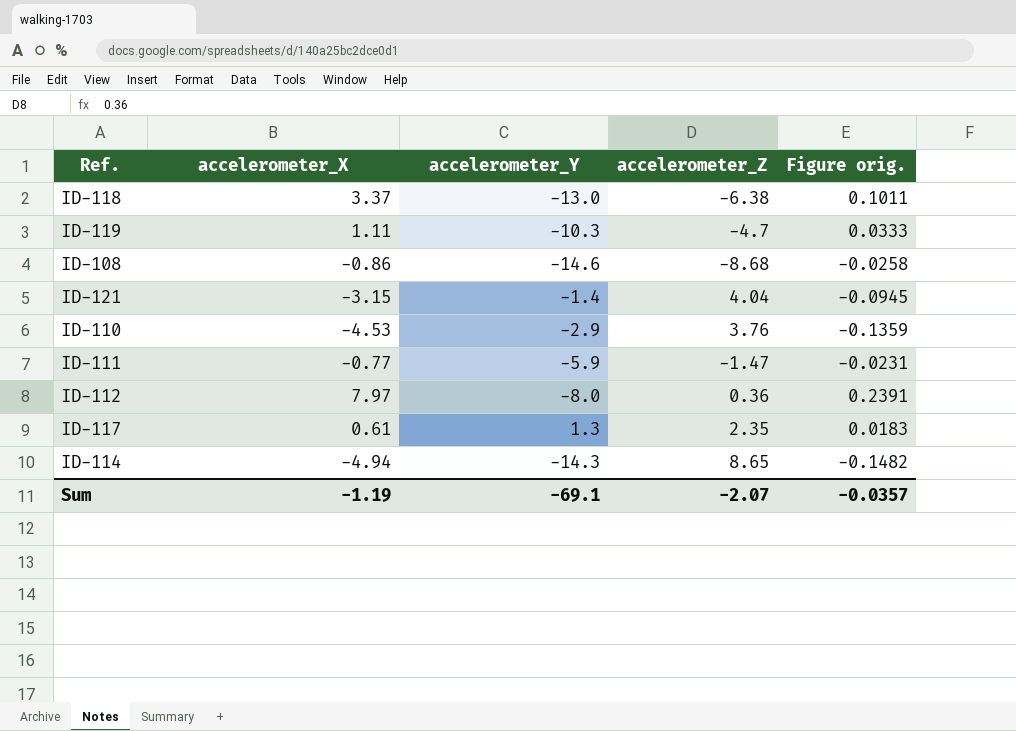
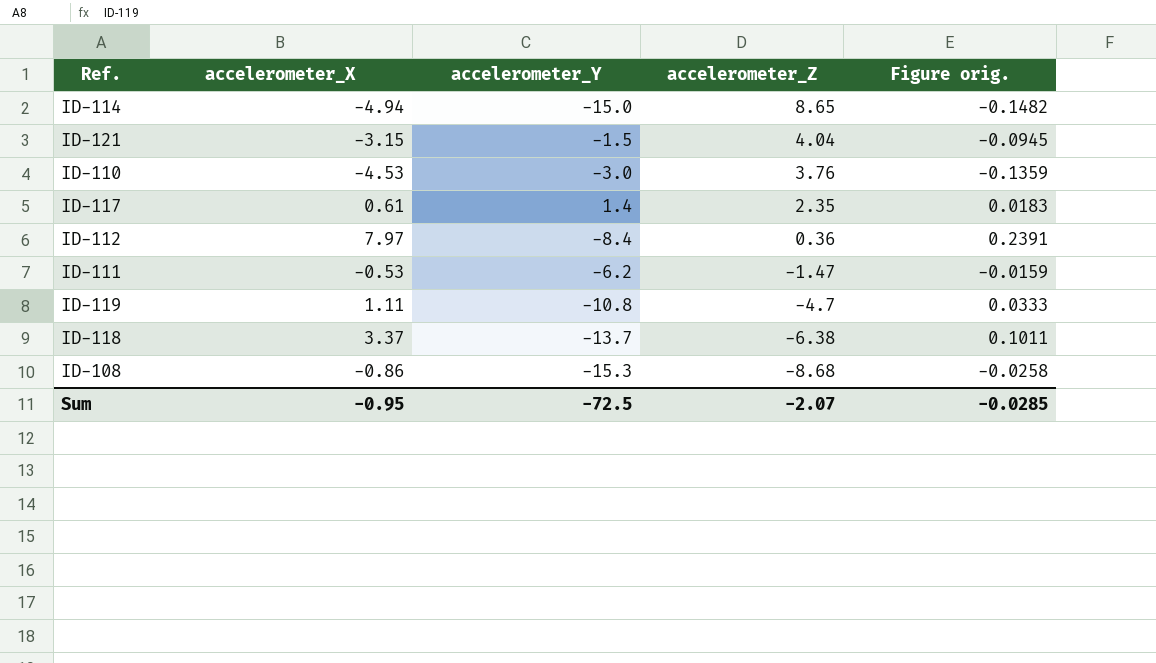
row order: none -> accelerometer_Z descending
ID-114 | accelerometer_Y: -14.3 -> -15.0
ID-121 | accelerometer_Y: -1.4 -> -1.5
ID-110 | accelerometer_Y: -2.9 -> -3.0
ID-117 | accelerometer_Y: 1.3 -> 1.4
ID-112 | accelerometer_Y: -8.0 -> -8.4
ID-111 | accelerometer_X: -0.77 -> -0.53
ID-111 | accelerometer_Y: -5.9 -> -6.2
ID-111 | Figure orig.: -0.0231 -> -0.0159
ID-119 | accelerometer_Y: -10.3 -> -10.8
ID-118 | accelerometer_Y: -13.0 -> -13.7
ID-108 | accelerometer_Y: -14.6 -> -15.3
Sum | accelerometer_X: -1.19 -> -0.95
Sum | accelerometer_Y: -69.1 -> -72.5
Sum | Figure orig.: -0.0357 -> -0.0285

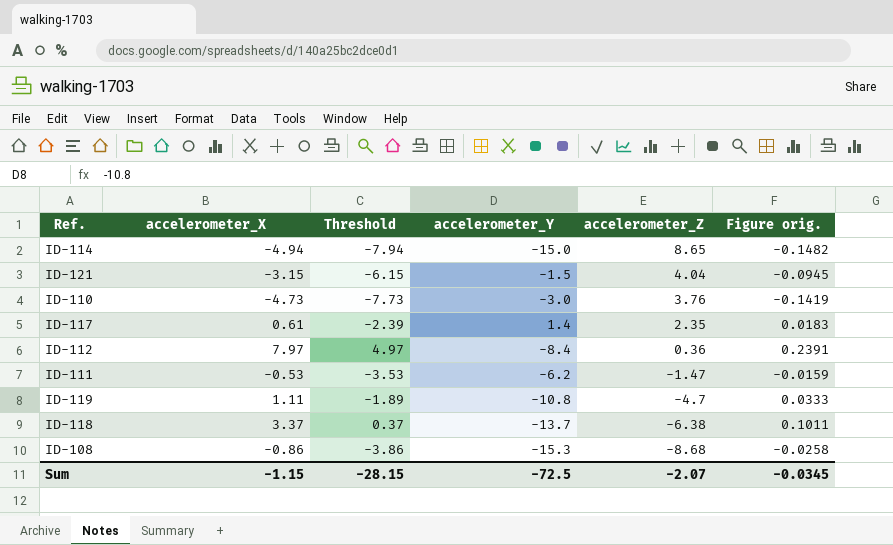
column Threshold | formula: none -> [accelerometer_X] - 3
ID-110 | accelerometer_X: -4.53 -> -4.73
ID-110 | Figure orig.: -0.1359 -> -0.1419
Sum | accelerometer_X: -0.95 -> -1.15
Sum | Figure orig.: -0.0285 -> -0.0345

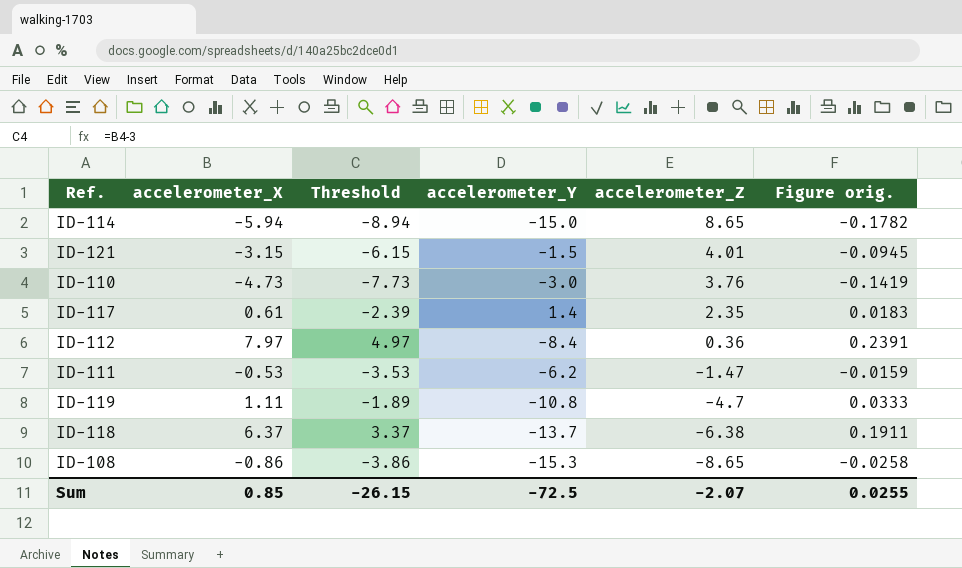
ID-114 | accelerometer_X: -4.94 -> -5.94
ID-114 | Threshold: -7.94 -> -8.94
ID-114 | Figure orig.: -0.1482 -> -0.1782
ID-121 | accelerometer_Z: 4.04 -> 4.01
ID-118 | accelerometer_X: 3.37 -> 6.37
ID-118 | Threshold: 0.37 -> 3.37
ID-118 | Figure orig.: 0.1011 -> 0.1911
ID-108 | accelerometer_Z: -8.68 -> -8.65
Sum | accelerometer_X: -1.15 -> 0.85
Sum | Threshold: -28.15 -> -26.15
Sum | Figure orig.: -0.0345 -> 0.0255

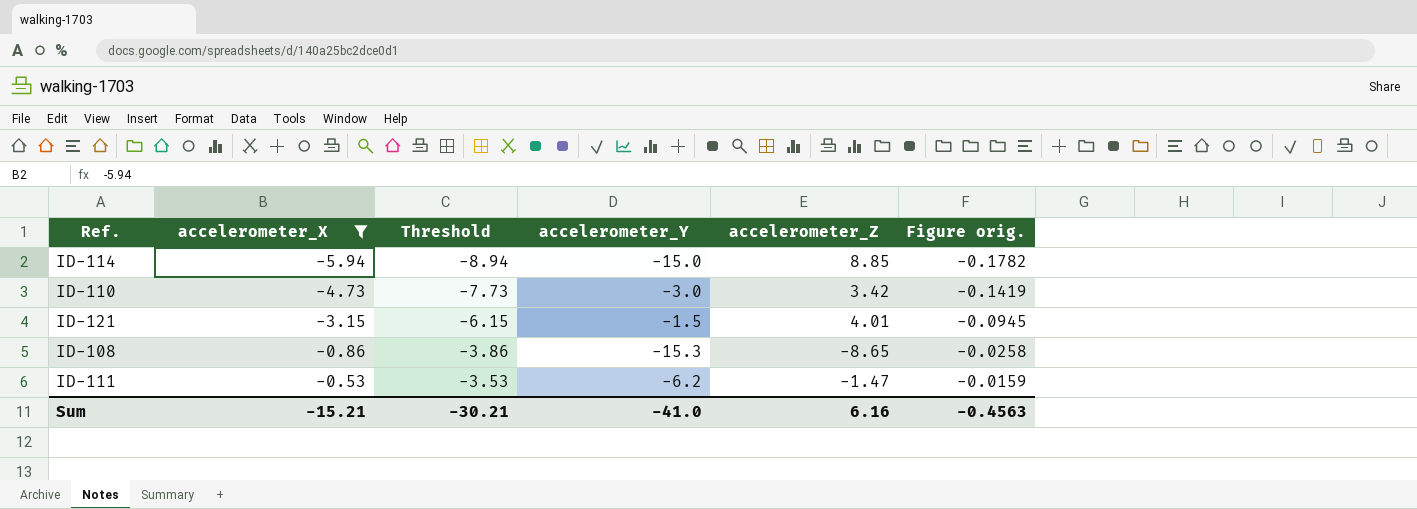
filter: none -> accelerometer_X <= -0.53
row order: accelerometer_Z descending -> accelerometer_X ascending
ID-114 | accelerometer_Z: 8.65 -> 8.85
ID-110 | accelerometer_Z: 3.76 -> 3.42
Sum | accelerometer_X: 0.85 -> -15.21
Sum | Threshold: -26.15 -> -30.21
Sum | accelerometer_Y: -72.5 -> -41.0
Sum | accelerometer_Z: -2.07 -> 6.16
Sum | Figure orig.: 0.0255 -> -0.4563

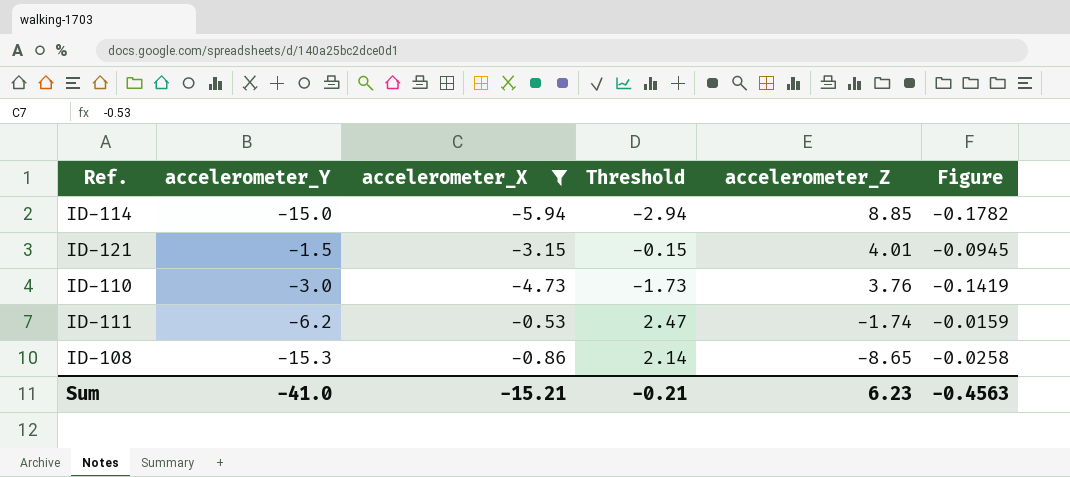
row order: accelerometer_X ascending -> accelerometer_Z descending
column accelerometer_Y | position: 4 -> 2
column Threshold | formula: [accelerometer_X] - 3 -> [accelerometer_X] + 3
column name: Figure orig. -> Figure
ID-110 | accelerometer_Z: 3.42 -> 3.76
ID-111 | accelerometer_Z: -1.47 -> -1.74
Sum | Threshold: -30.21 -> -0.21
Sum | accelerometer_Z: 6.16 -> 6.23

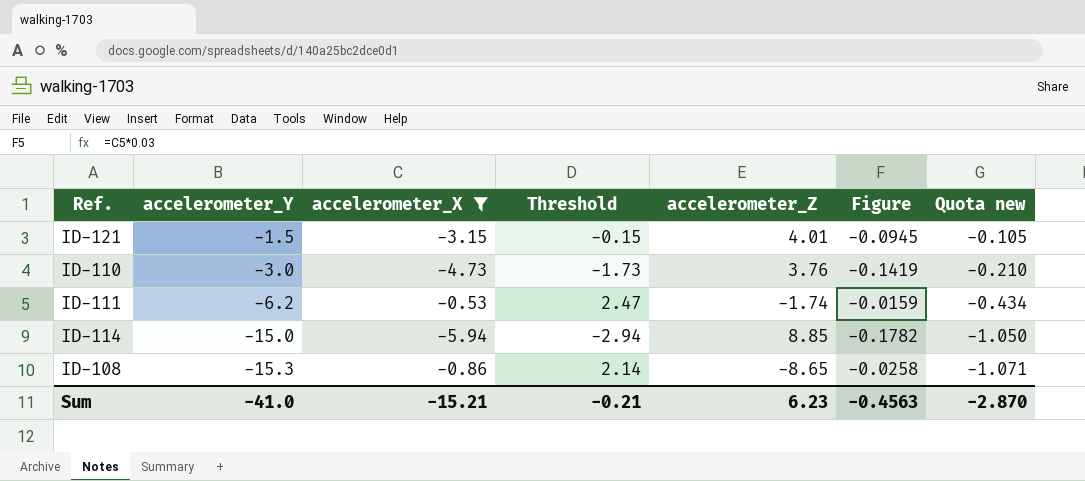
row order: accelerometer_Z descending -> accelerometer_Y descending
column Quota new | formula: none -> [accelerometer_Y] * 0.07

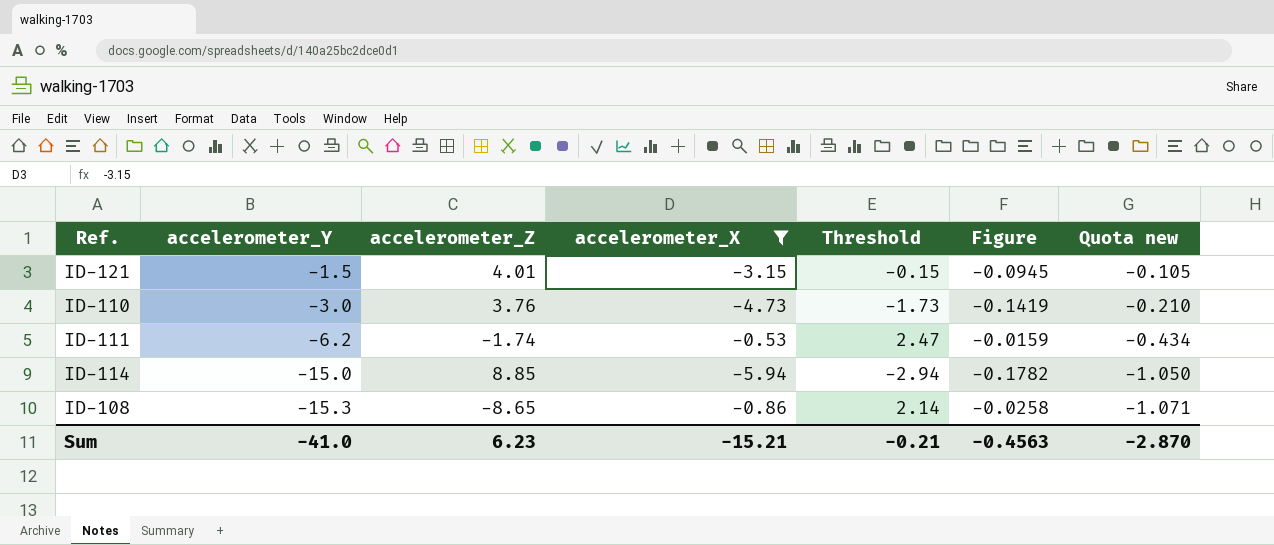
column accelerometer_Z | position: 5 -> 3

